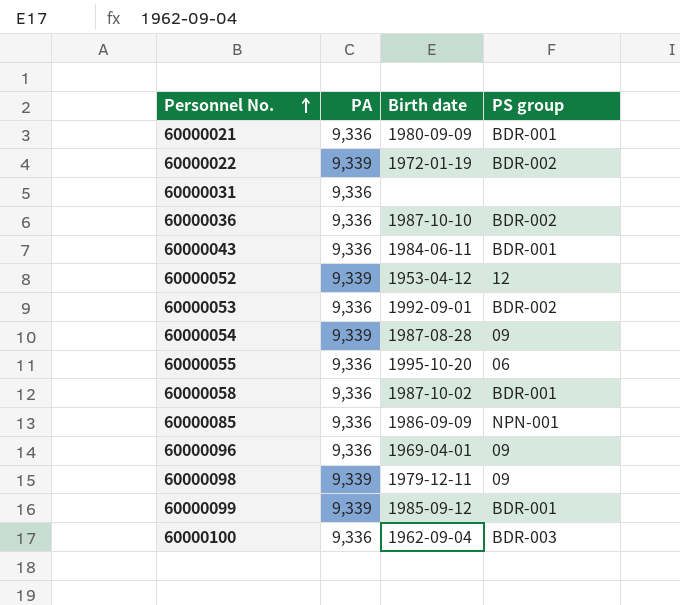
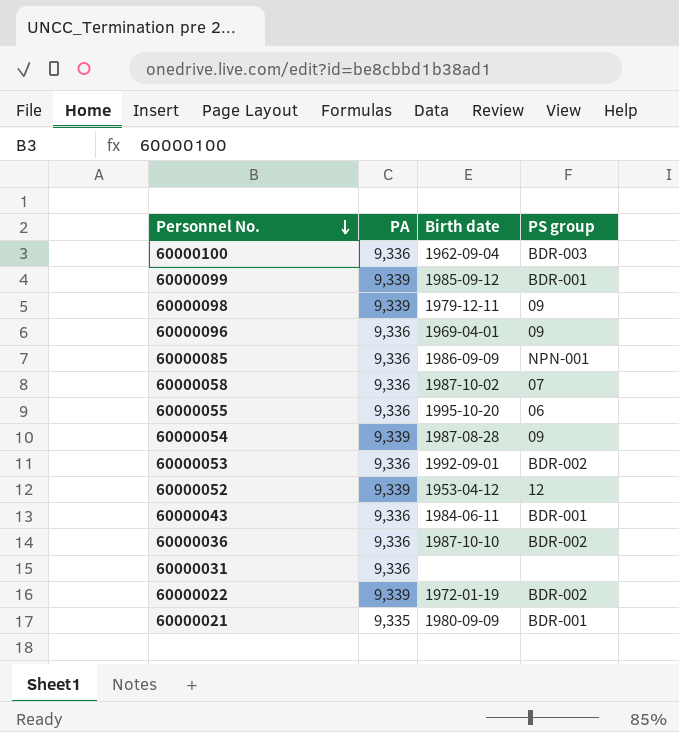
row order: Personnel No. ascending -> Personnel No. descending
60000058 | PS group: BDR-001 -> 07
60000021 | PA: 9,336 -> 9,335

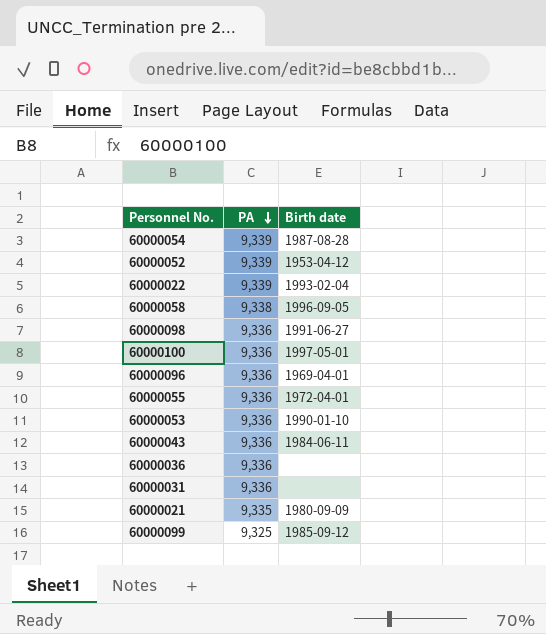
row order: Personnel No. descending -> PA descending
column PS group | position: 4 -> none
row 60000085: 9,336 | 1986-09-09 | NPN-001 -> none
60000022 | Birth date: 1972-01-19 -> 1993-02-04
60000058 | PA: 9,336 -> 9,338
60000058 | Birth date: 1987-10-02 -> 1996-09-05
60000098 | PA: 9,339 -> 9,336
60000098 | Birth date: 1979-12-11 -> 1991-06-27
60000100 | Birth date: 1962-09-04 -> 1997-05-01
60000055 | Birth date: 1995-10-20 -> 1972-04-01
60000053 | Birth date: 1992-09-01 -> 1990-01-10
60000036 | Birth date: 1987-10-10 -> none
60000099 | PA: 9,339 -> 9,325

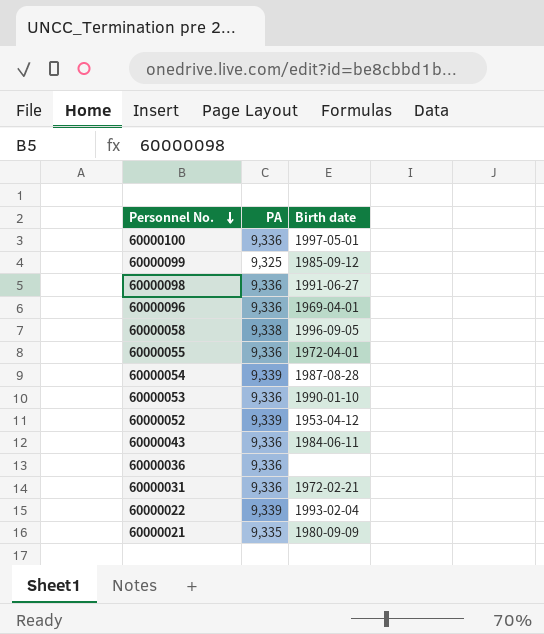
row order: PA descending -> Personnel No. descending
60000031 | Birth date: none -> 1972-02-21

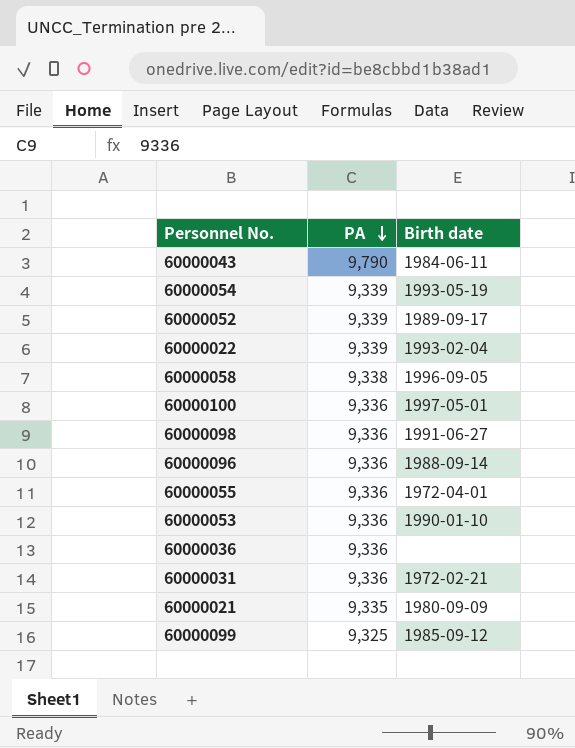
row order: Personnel No. descending -> PA descending
60000043 | PA: 9,336 -> 9,790
60000054 | Birth date: 1987-08-28 -> 1993-05-19
60000052 | Birth date: 1953-04-12 -> 1989-09-17
60000096 | Birth date: 1969-04-01 -> 1988-09-14

